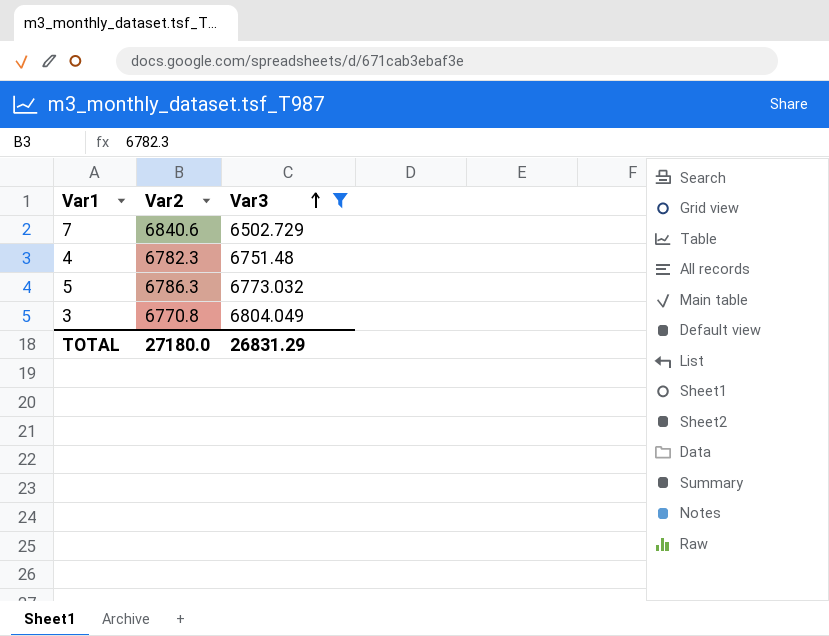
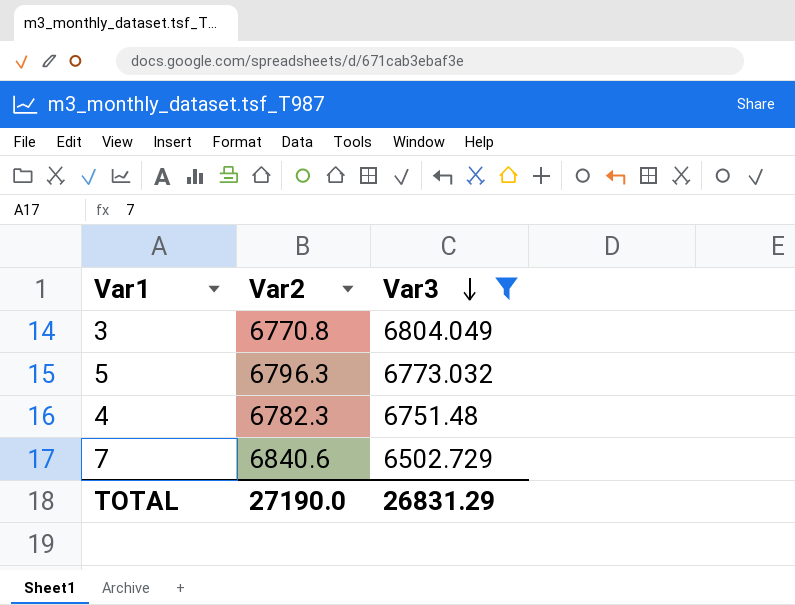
row order: Var3 ascending -> Var3 descending
5 | Var2: 6786.3 -> 6796.3
TOTAL | Var2: 27180.0 -> 27190.0

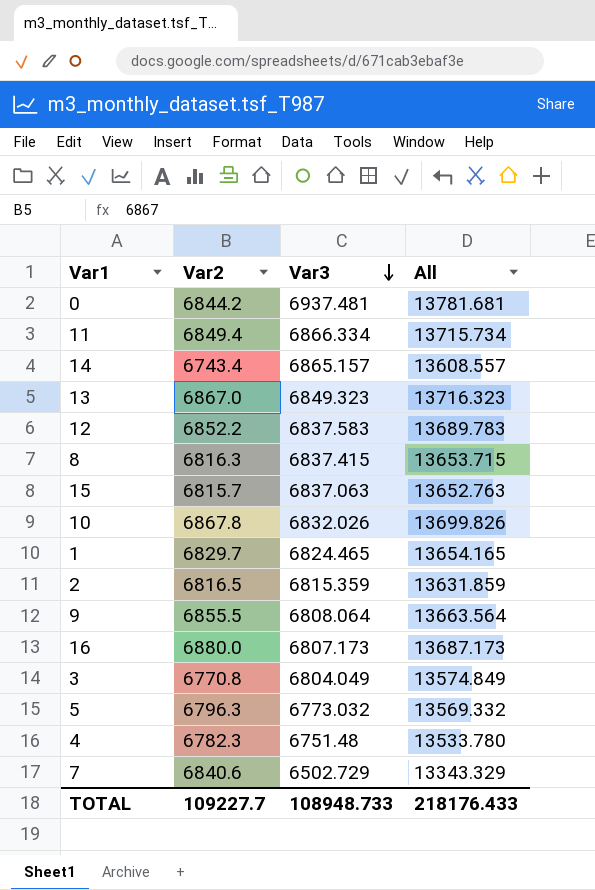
filter: Var3 <= 6804.049 -> none
column All | formula: none -> [Var2] + [Var3]
TOTAL | Var2: 27190.0 -> 109227.7
TOTAL | Var3: 26831.29 -> 108948.733

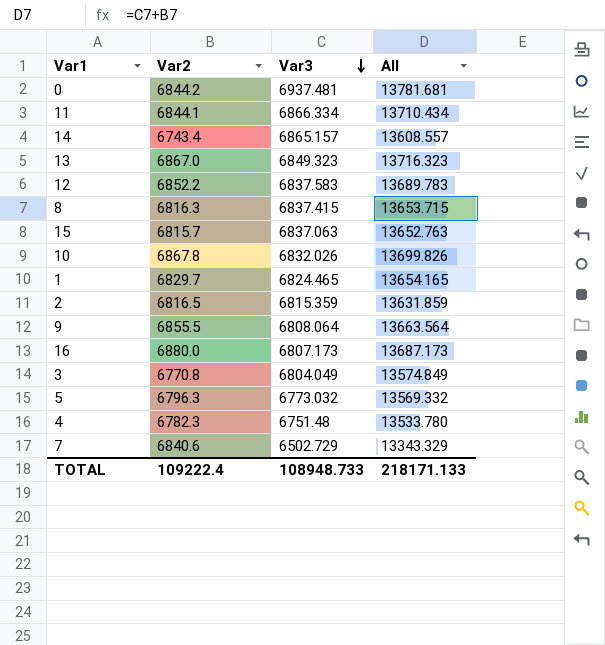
11 | Var2: 6849.4 -> 6844.1
11 | All: 13715.734 -> 13710.434
TOTAL | Var2: 109227.7 -> 109222.4
TOTAL | All: 218176.433 -> 218171.133

